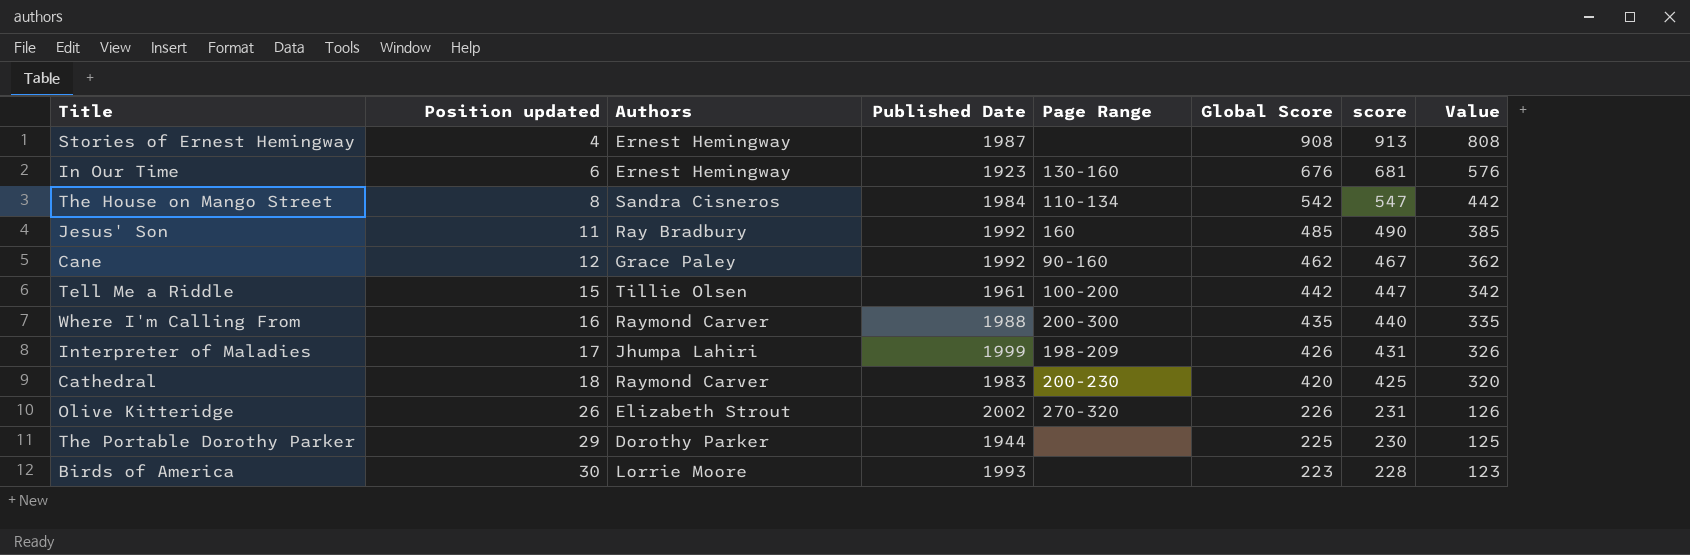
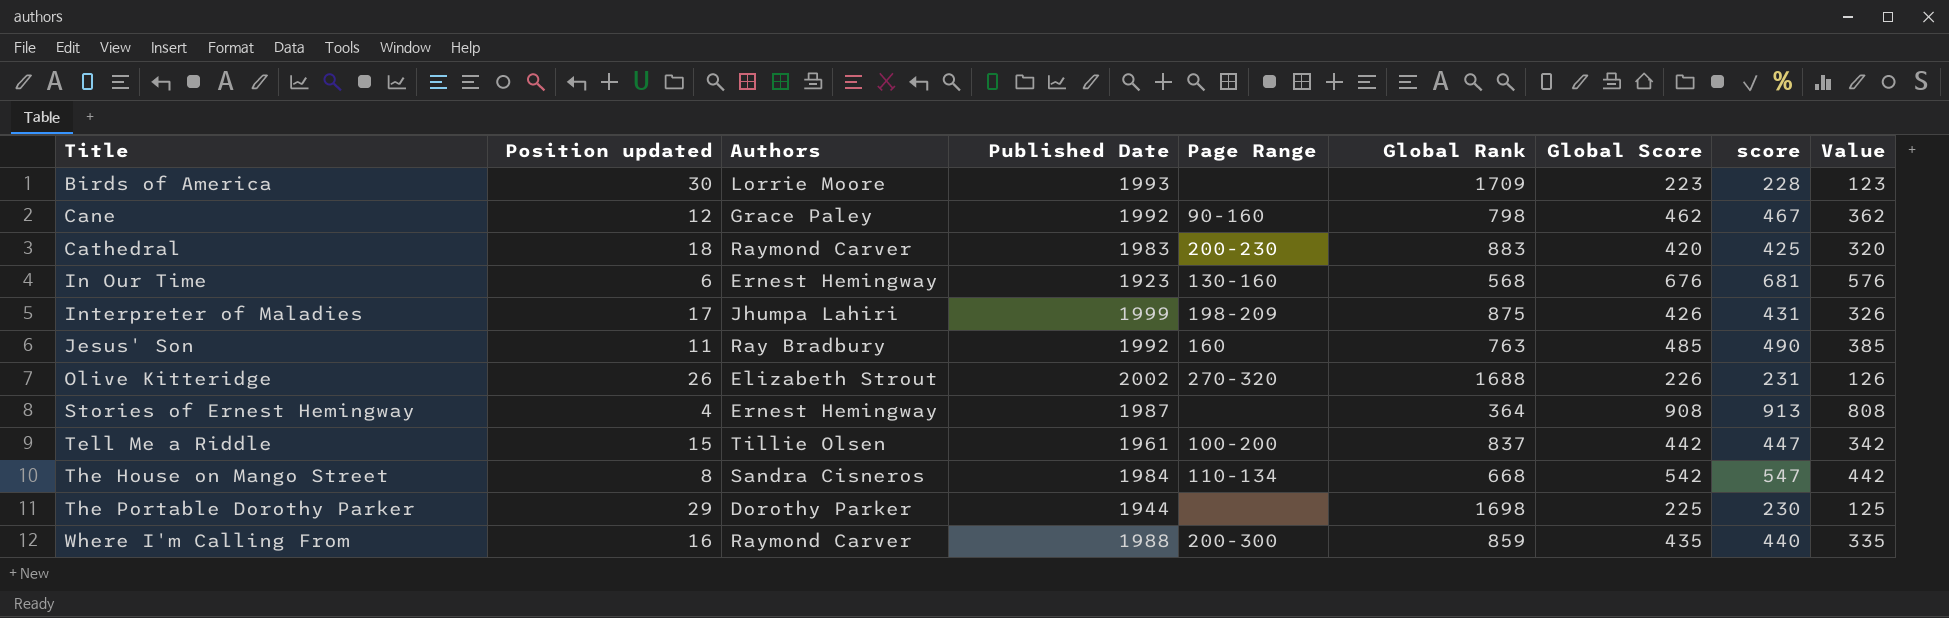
row order: Position updated ascending -> Title ascending
column Global Rank | position: none -> 6

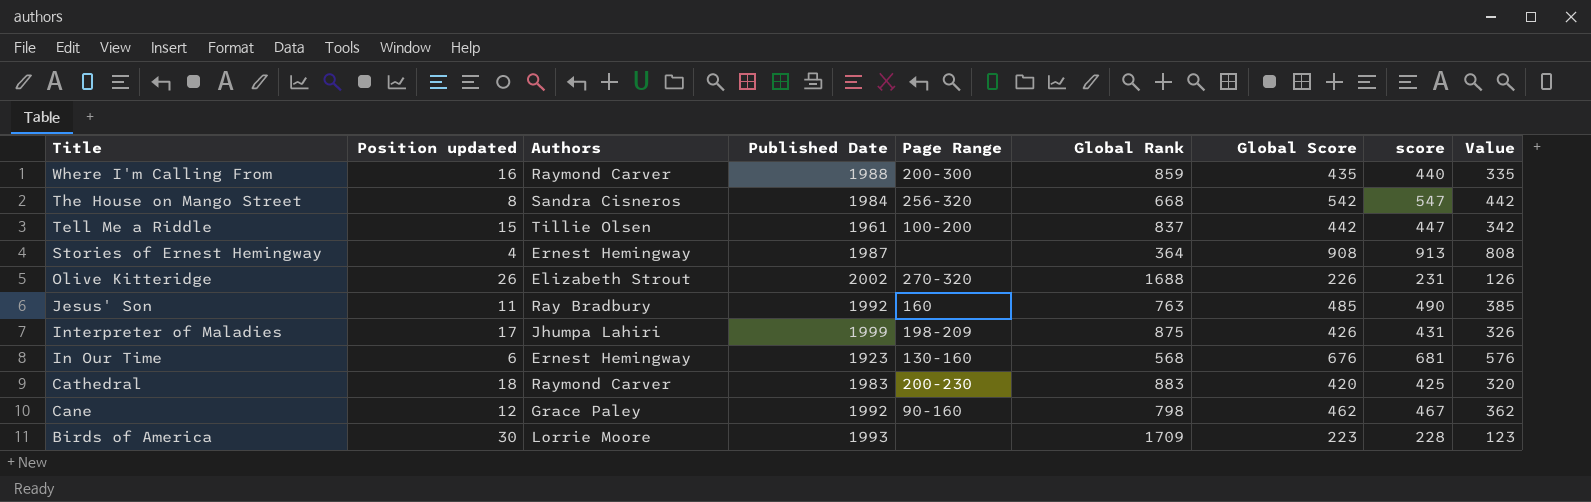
row order: Title ascending -> Title descending
row The Portable Dorothy Parker: 29 | Dorothy Parker | 1944 | none | 1698 | 225 | 230 | 125 -> none
The House on Mango Street | Page Range: 110-134 -> 256-320

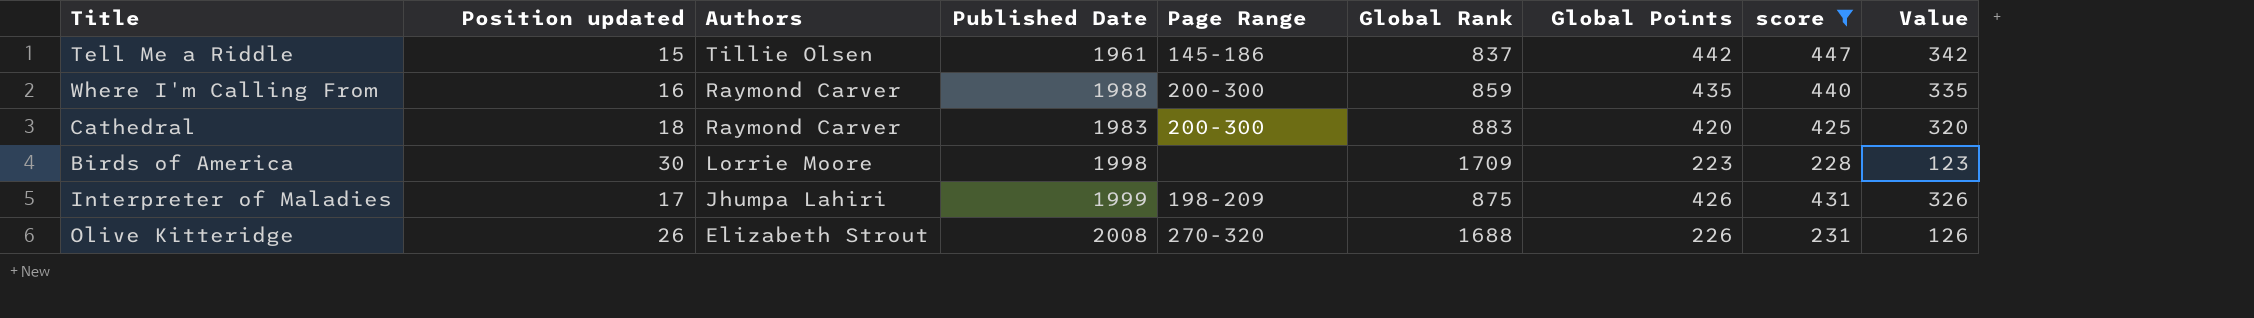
filter: none -> score <= 447
row order: Title descending -> Authors descending
column name: Global Score -> Global Points
Tell Me a Riddle | Page Range: 100-200 -> 145-186
Cathedral | Page Range: 200-230 -> 200-300
Birds of America | Published Date: 1993 -> 1998
Olive Kitteridge | Published Date: 2002 -> 2008

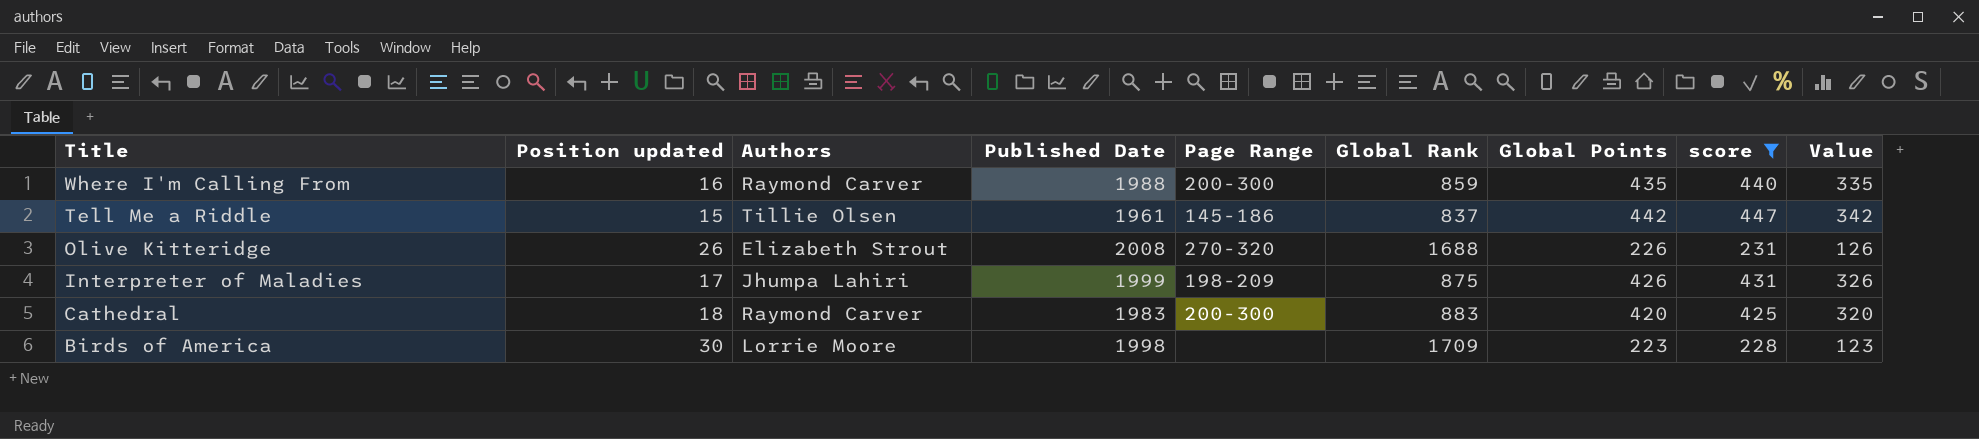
row order: Authors descending -> Title descending

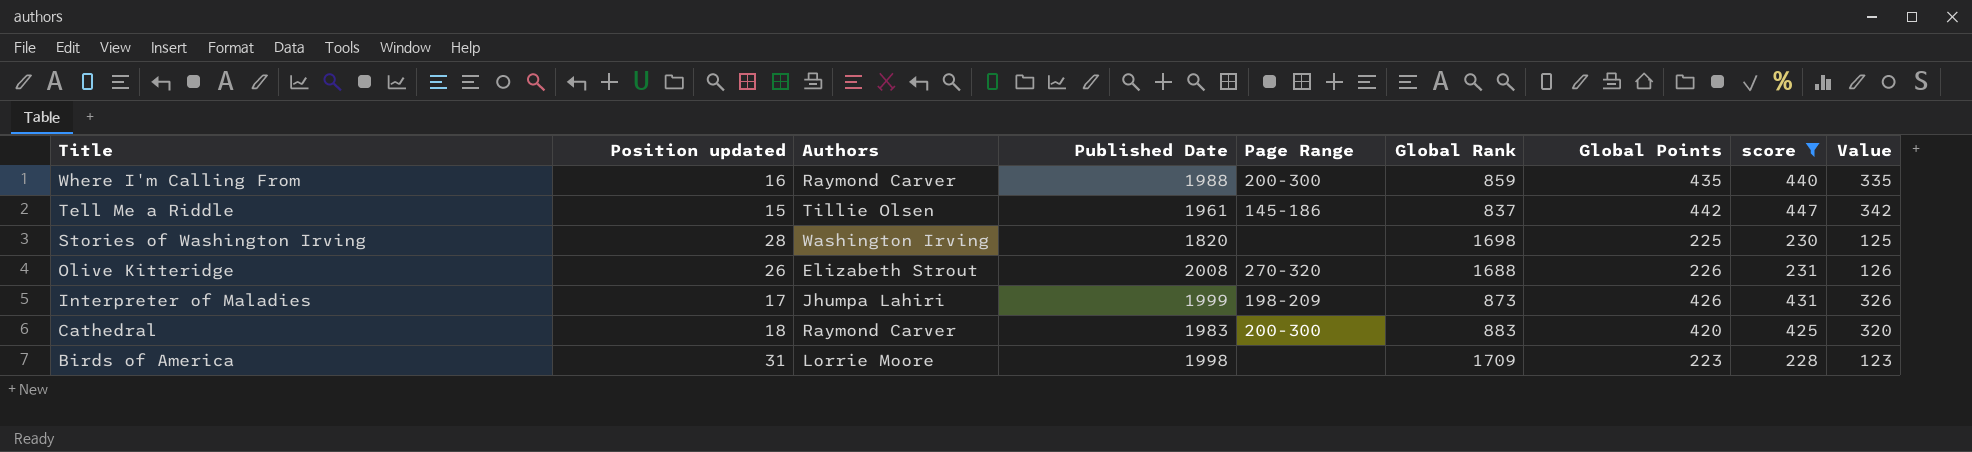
row Stories of Washington Irving: none -> 28 | Washington Irving | 1820 | none | 1698 | 225 | 230 | 125
Interpreter of Maladies | Global Rank: 875 -> 873
Birds of America | Position updated: 30 -> 31

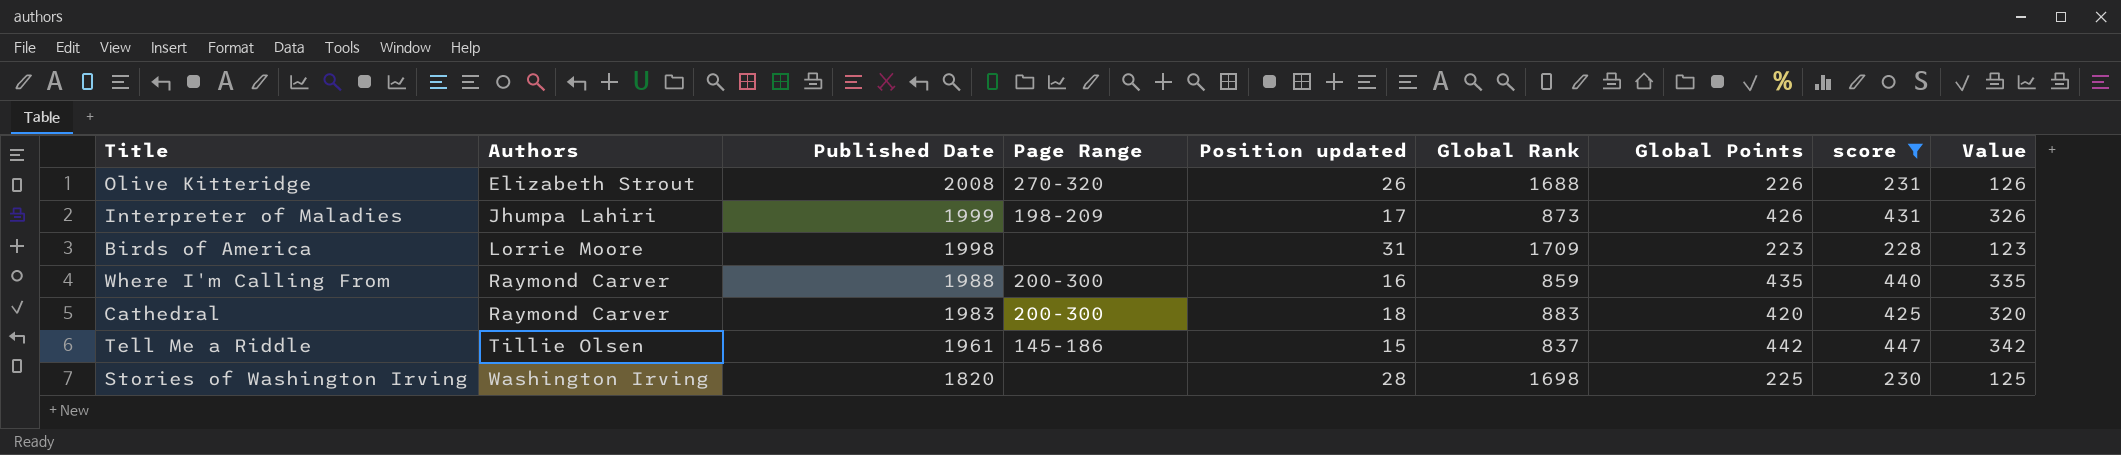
row order: Title descending -> Authors ascending
column Position updated | position: 2 -> 5

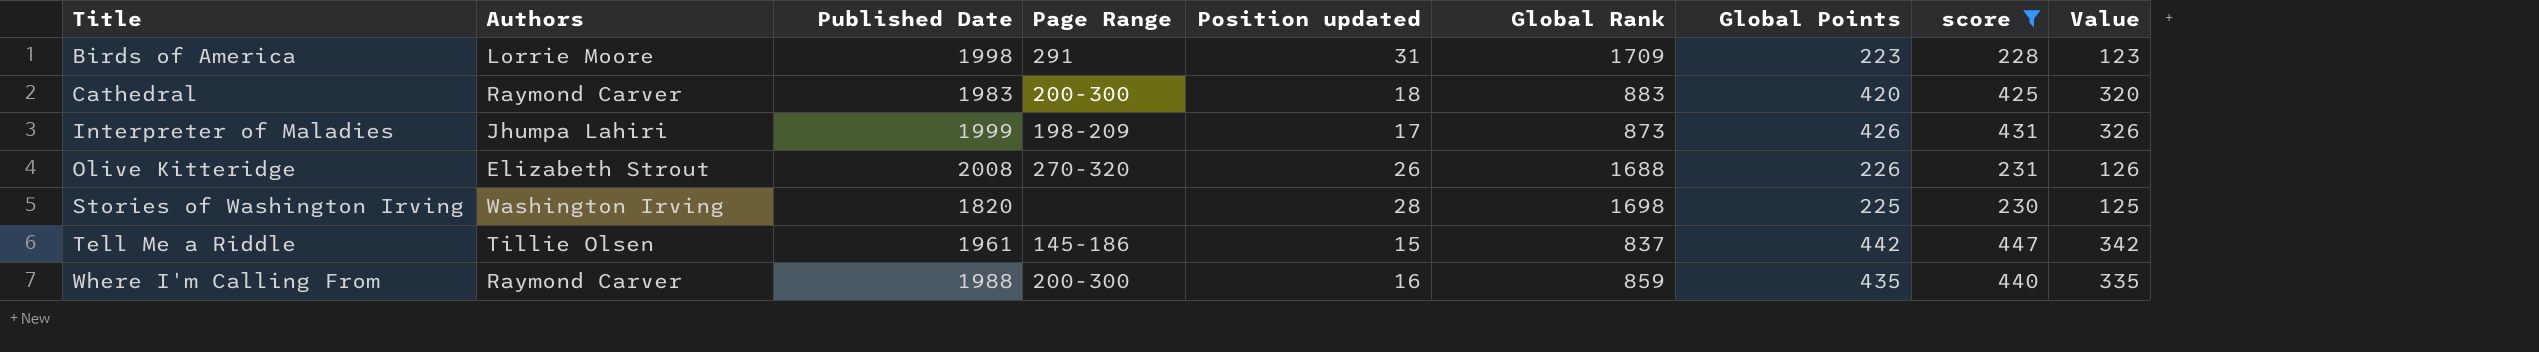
row order: Authors ascending -> Title ascending
Birds of America | Page Range: none -> 291

